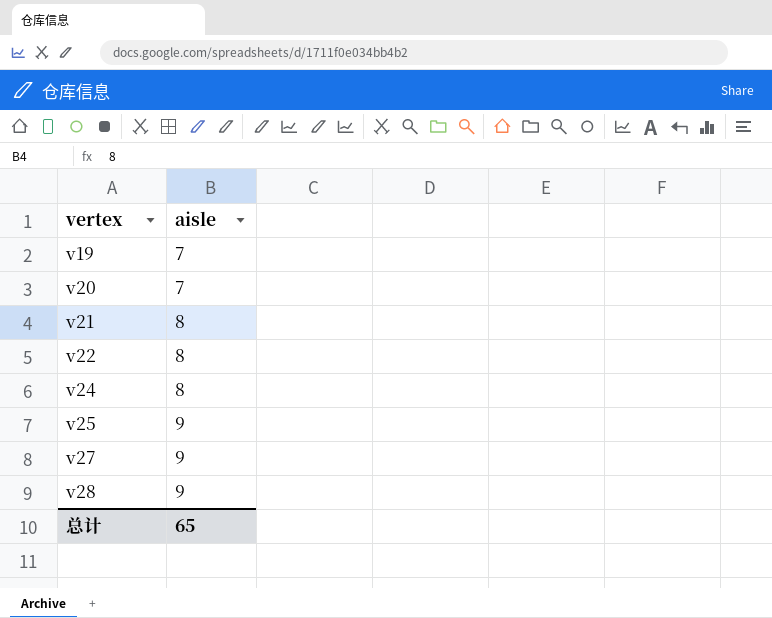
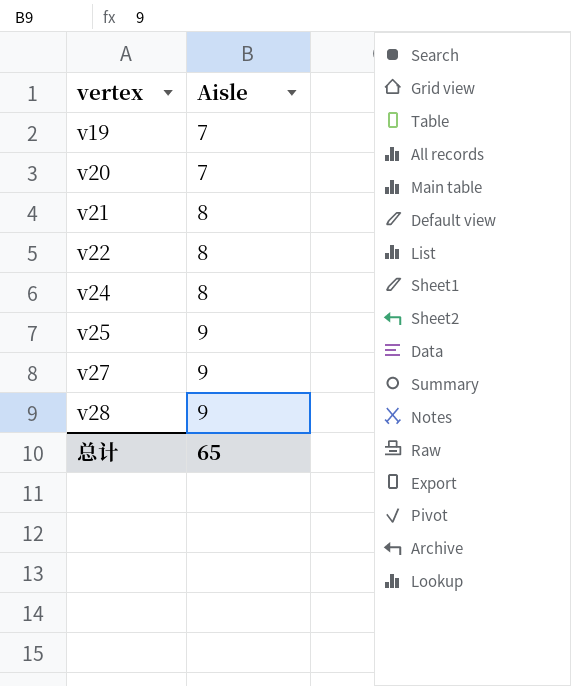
column name: aisle -> Aisle

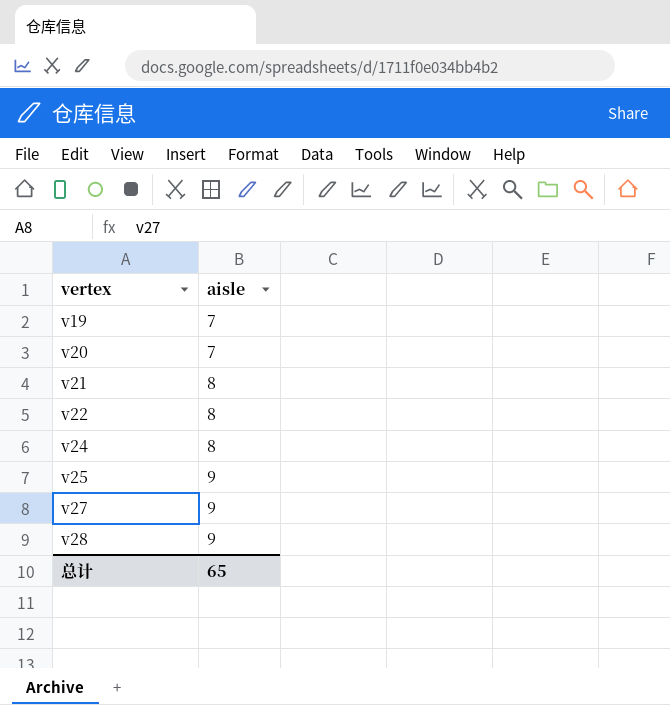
column name: Aisle -> aisle

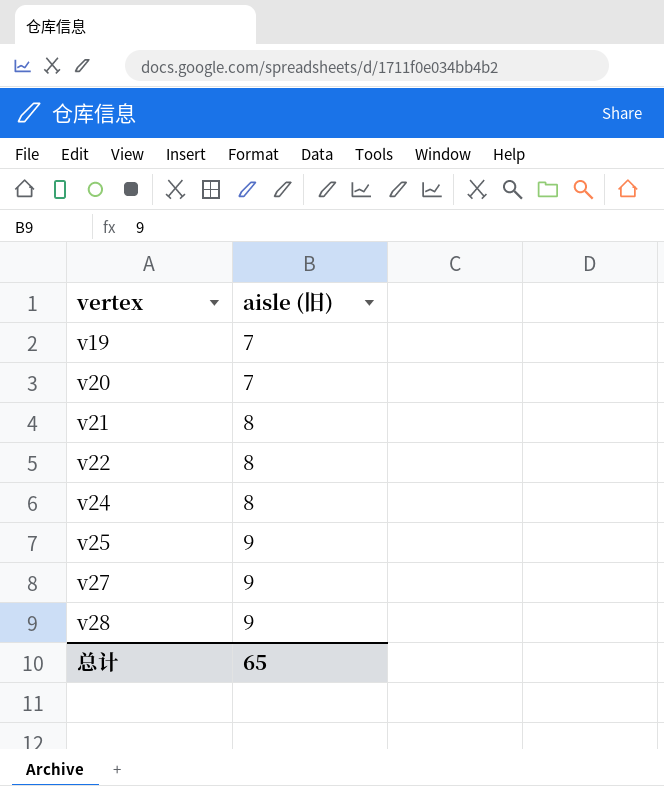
column name: aisle -> aisle (旧)

